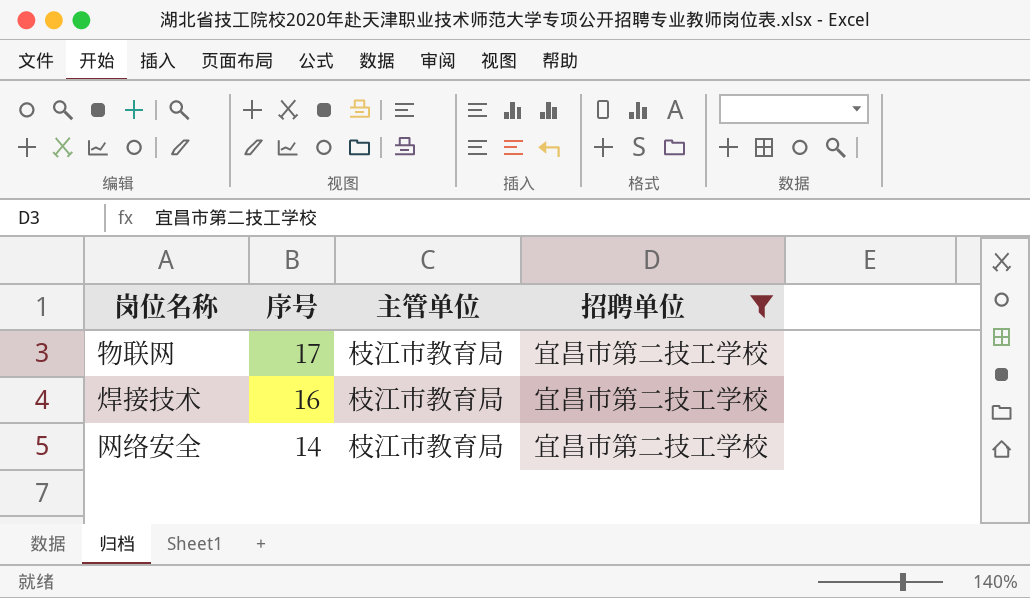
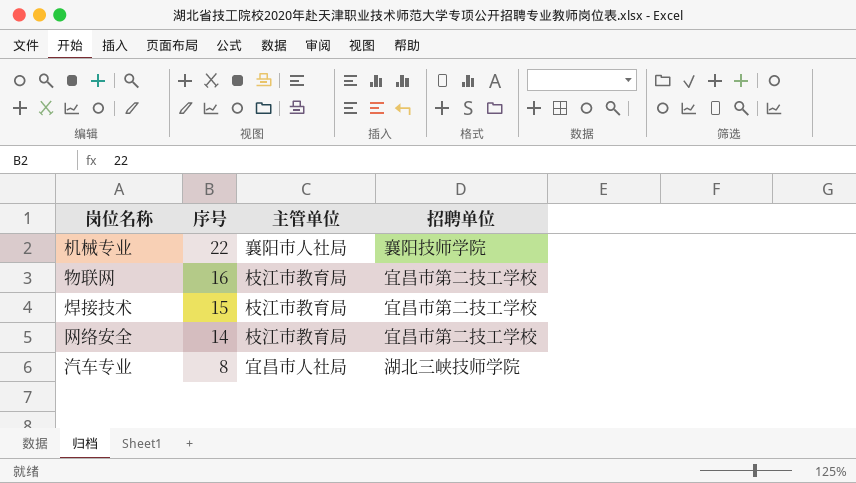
filter: 招聘单位 = 宜昌市第二技工学校 -> none
物联网 | 序号: 17 -> 16
焊接技术 | 序号: 16 -> 15

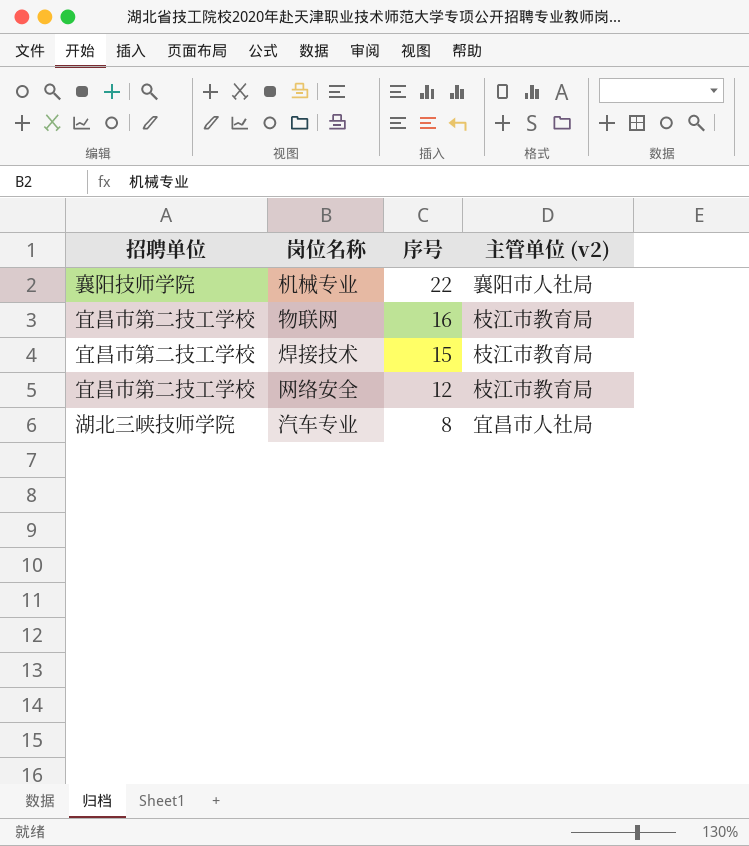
column 招聘单位 | position: 4 -> 1
column name: 主管单位 -> 主管单位 (v2)
网络安全 | 序号: 14 -> 12

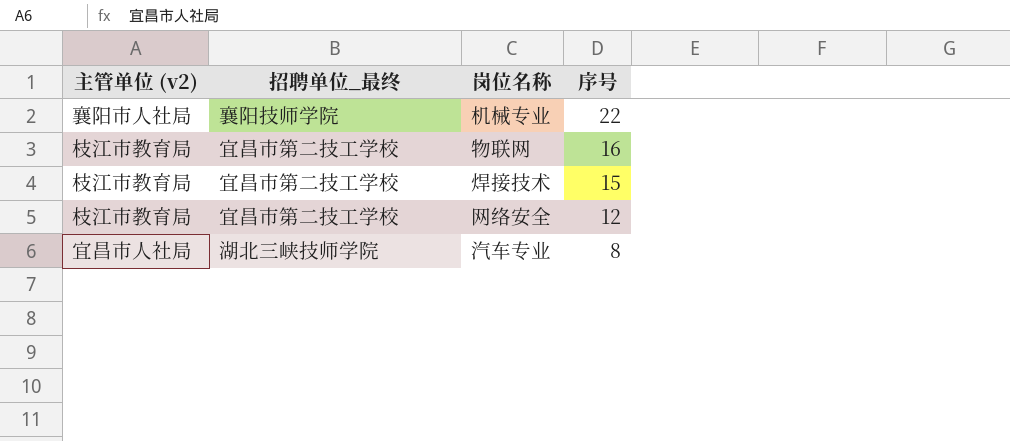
column 主管单位 (v2) | position: 4 -> 1
column name: 招聘单位 -> 招聘单位_最终

